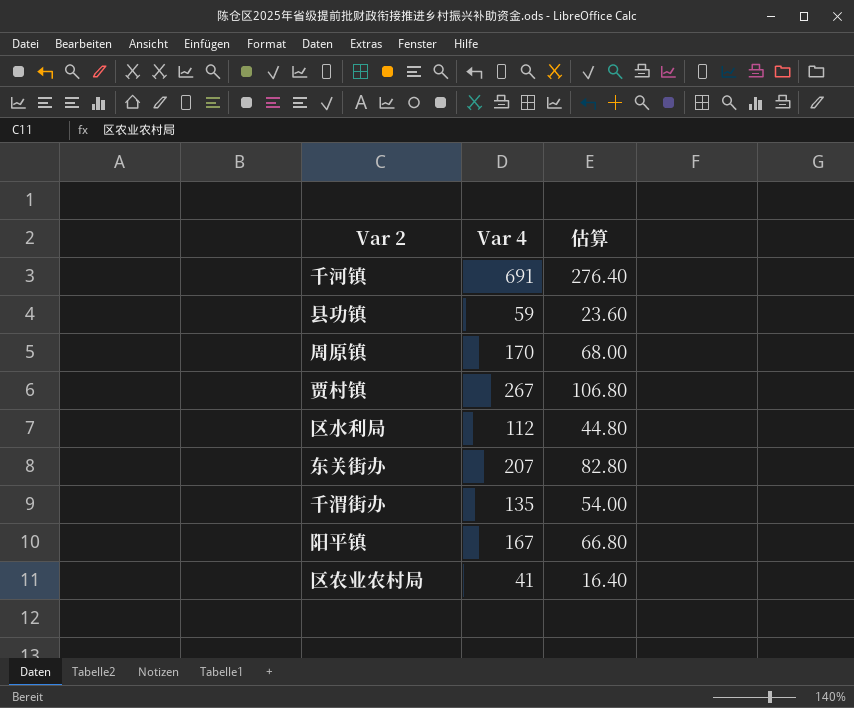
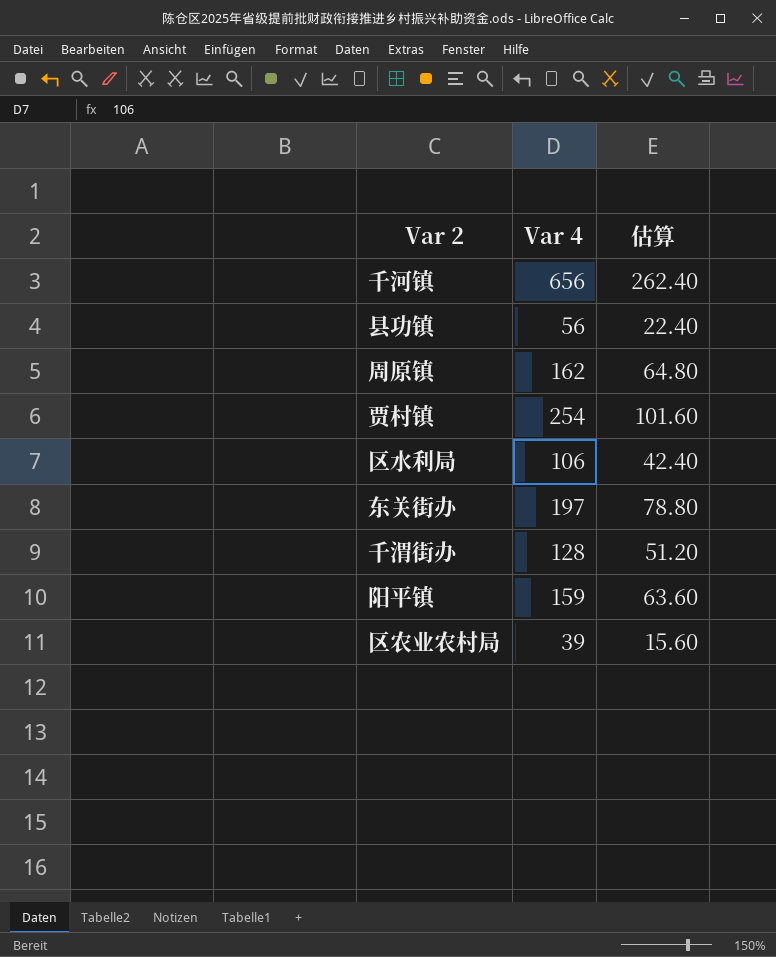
千河镇 | Var 4: 691 -> 656
千河镇 | 估算: 276.40 -> 262.40
县功镇 | Var 4: 59 -> 56
县功镇 | 估算: 23.60 -> 22.40
周原镇 | Var 4: 170 -> 162
周原镇 | 估算: 68.00 -> 64.80
贾村镇 | Var 4: 267 -> 254
贾村镇 | 估算: 106.80 -> 101.60
区水利局 | Var 4: 112 -> 106
区水利局 | 估算: 44.80 -> 42.40
东关街办 | Var 4: 207 -> 197
东关街办 | 估算: 82.80 -> 78.80
千渭街办 | Var 4: 135 -> 128
千渭街办 | 估算: 54.00 -> 51.20
阳平镇 | Var 4: 167 -> 159
阳平镇 | 估算: 66.80 -> 63.60
区农业农村局 | Var 4: 41 -> 39
区农业农村局 | 估算: 16.40 -> 15.60

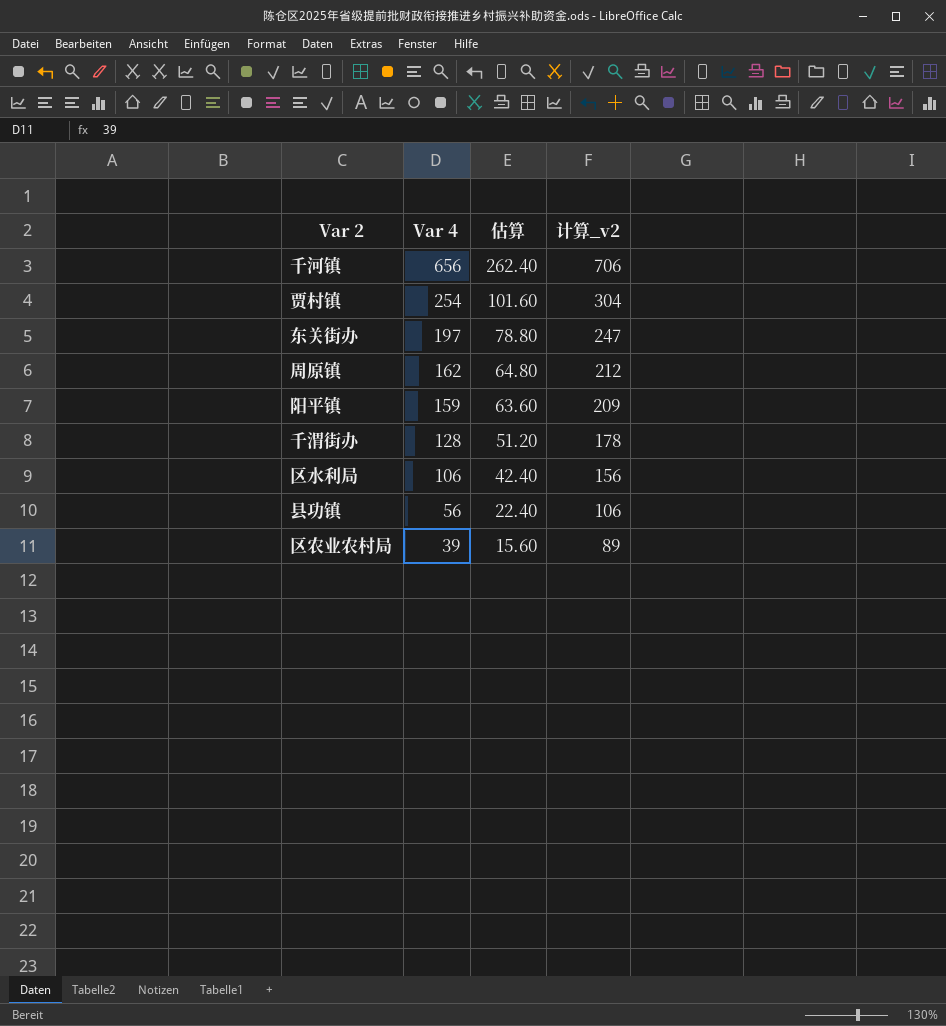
row order: none -> Var 4 descending
column 计算_v2 | formula: none -> [Var 4] + 50

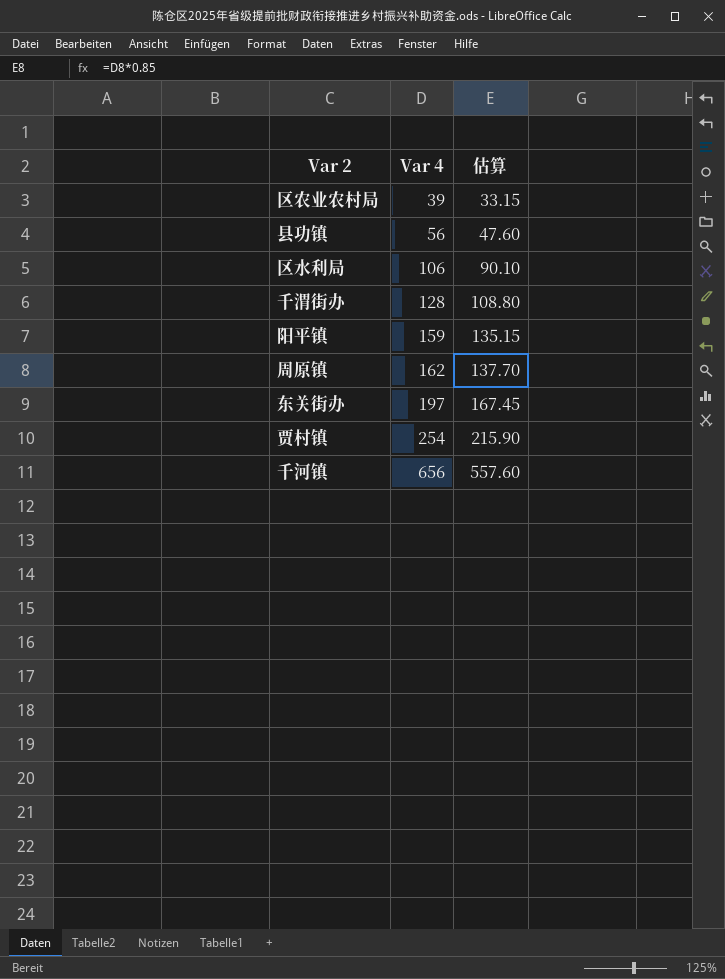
row order: Var 4 descending -> Var 4 ascending
column 计算_v2 | formula: [Var 4] + 50 -> none
column 估算 | formula: [Var 4] * 0.4 -> [Var 4] * 0.85

